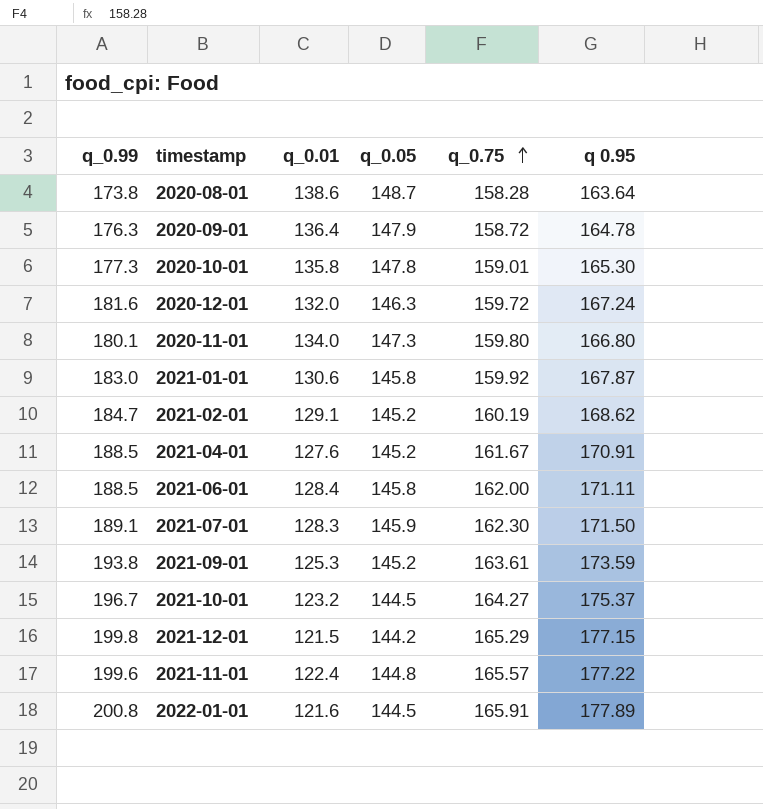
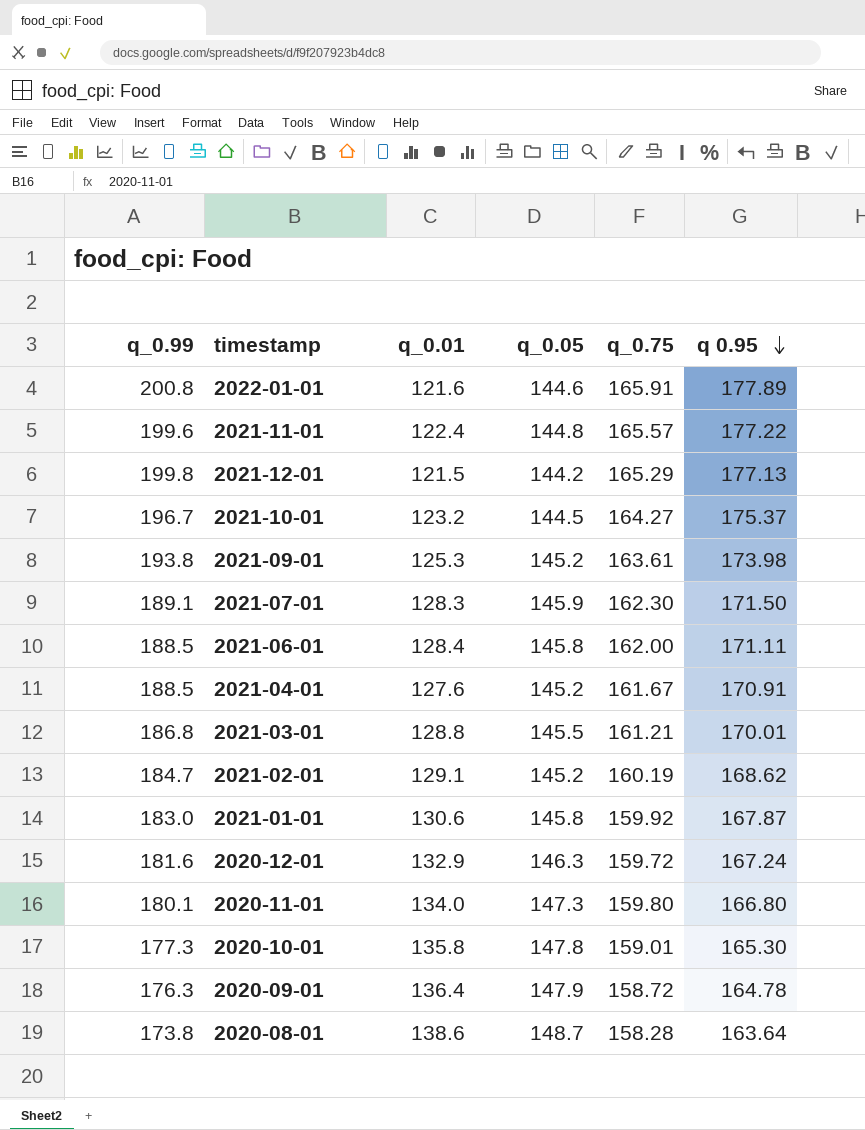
row order: q_0.75 ascending -> q 0.95 descending
2022-01-01 | q_0.05: 144.5 -> 144.6
2021-12-01 | q 0.95: 177.15 -> 177.13
2021-09-01 | q 0.95: 173.59 -> 173.98
row 2021-03-01: none -> 186.8 | 128.8 | 145.5 | 161.21 | 170.01
2020-12-01 | q_0.01: 132.0 -> 132.9

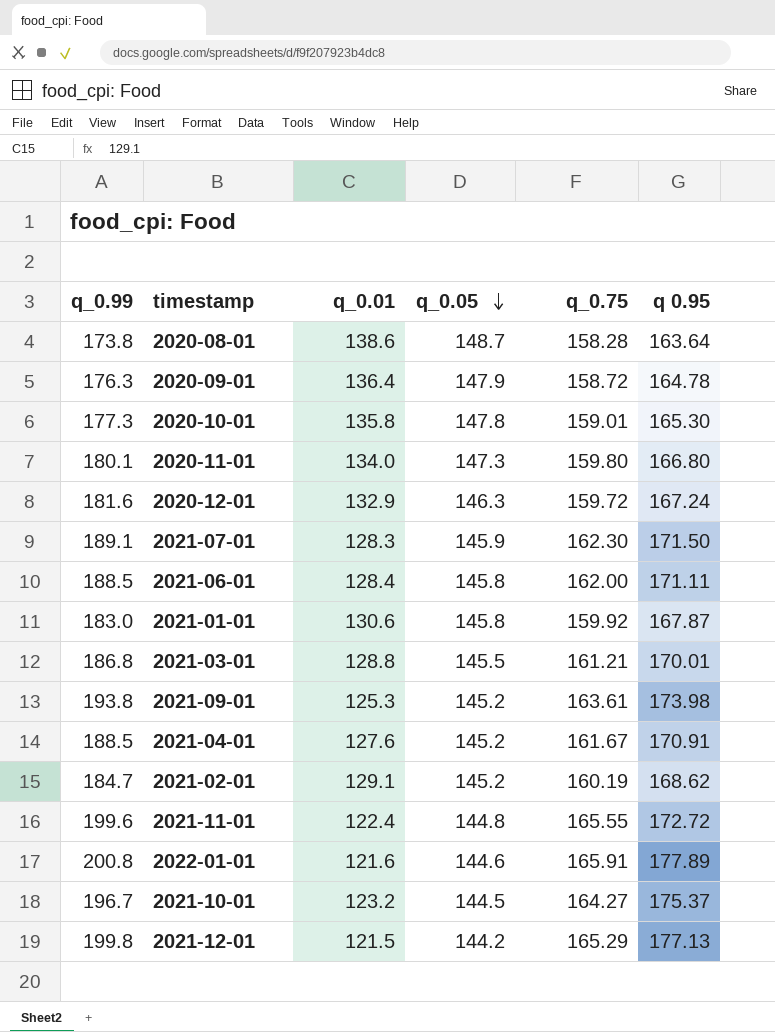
row order: q 0.95 descending -> q_0.05 descending
2021-11-01 | q_0.75: 165.57 -> 165.55
2021-11-01 | q 0.95: 177.22 -> 172.72

